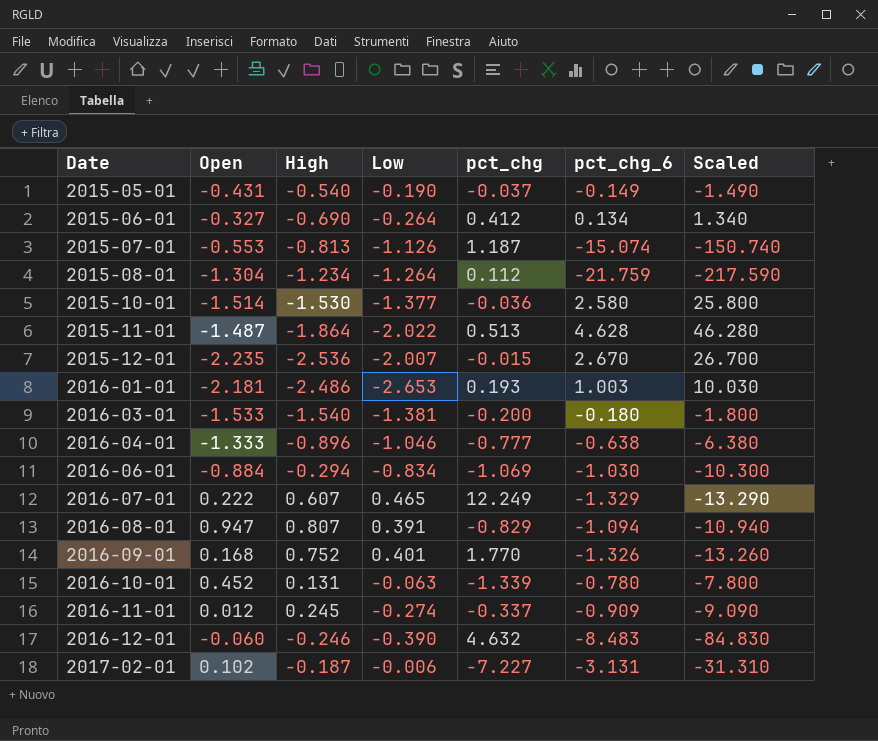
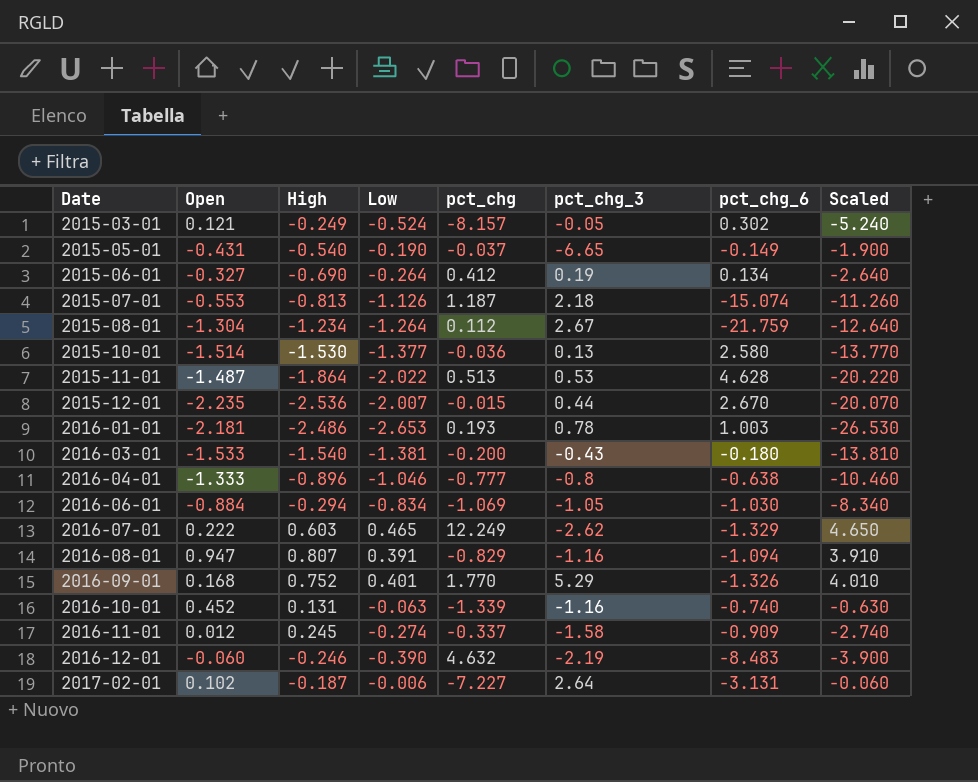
column pct_chg_3 | position: none -> 6
column Scaled | formula: [pct_chg_6] * 10 -> [Low] * 10
row 2015-03-01: none -> 0.121 | -0.249 | -0.524 | -8.157 | -0.05 | 0.302 | -5.240
2016-07-01 | High: 0.607 -> 0.603
2016-10-01 | pct_chg_6: -0.780 -> -0.740

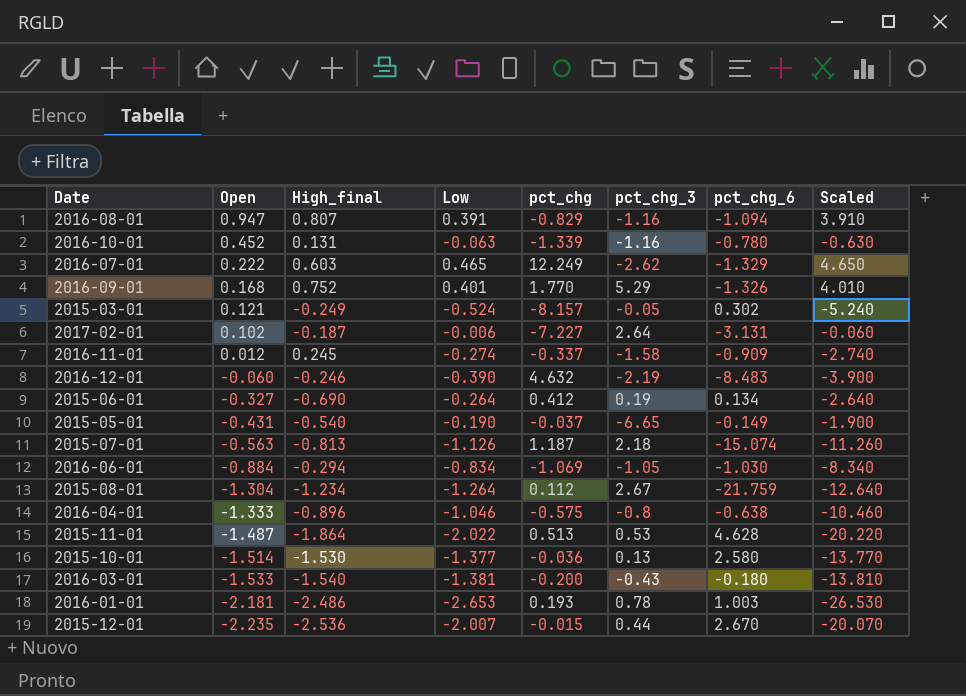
row order: Date ascending -> Open descending
column name: High -> High_final
2016-10-01 | pct_chg_6: -0.740 -> -0.780
2015-07-01 | Open: -0.553 -> -0.563
2016-04-01 | pct_chg: -0.777 -> -0.575

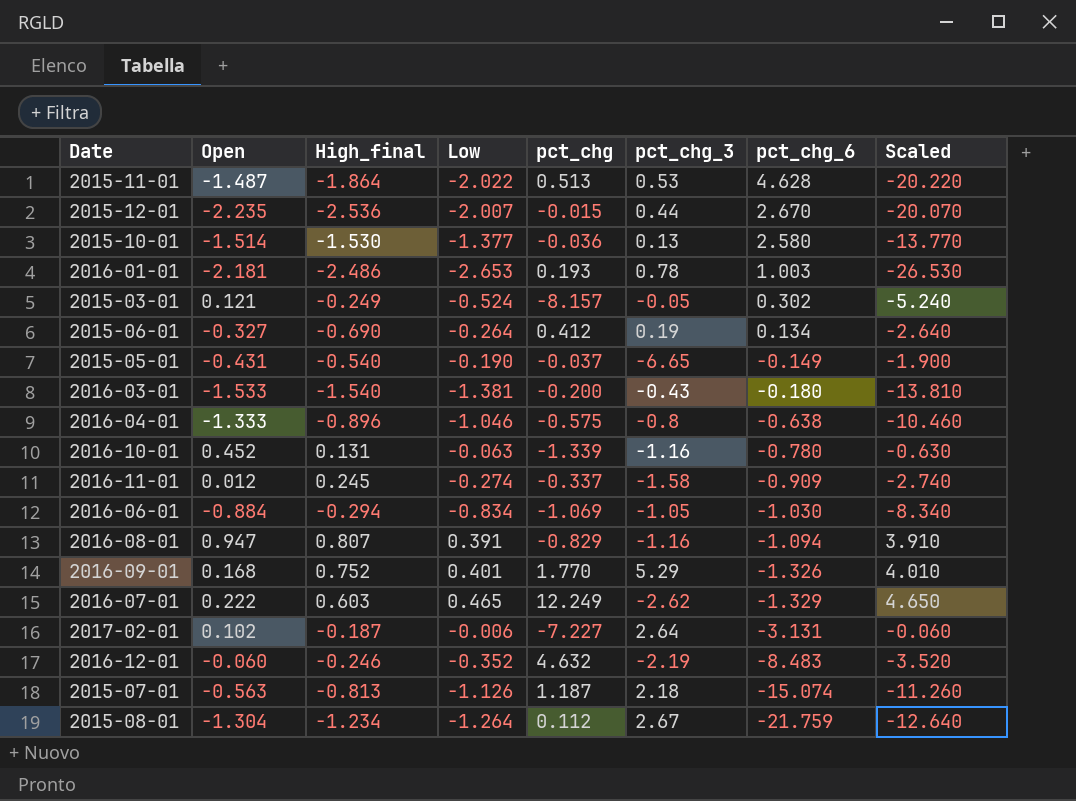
row order: Open descending -> pct_chg_6 descending
2016-12-01 | Low: -0.390 -> -0.352
2016-12-01 | Scaled: -3.900 -> -3.520

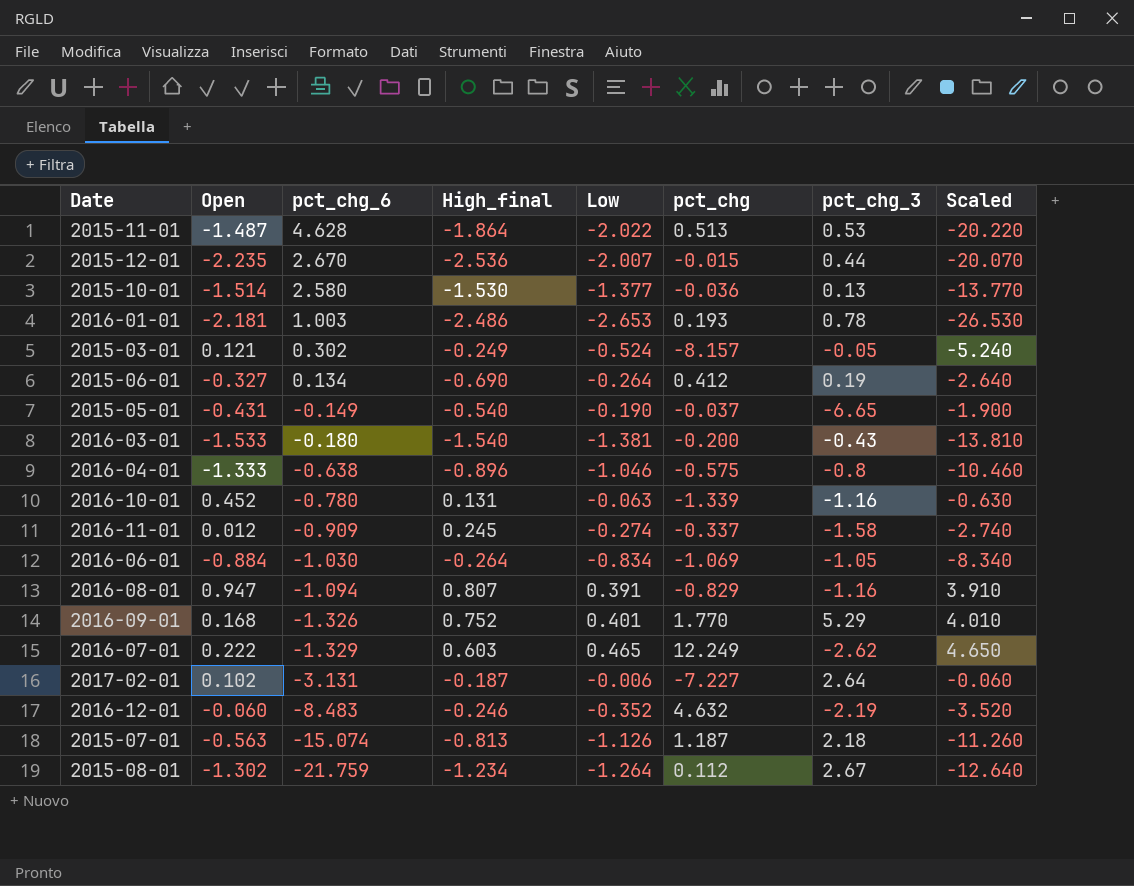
column pct_chg_6 | position: 7 -> 3
2016-06-01 | High_final: -0.294 -> -0.264
2015-08-01 | Open: -1.304 -> -1.302

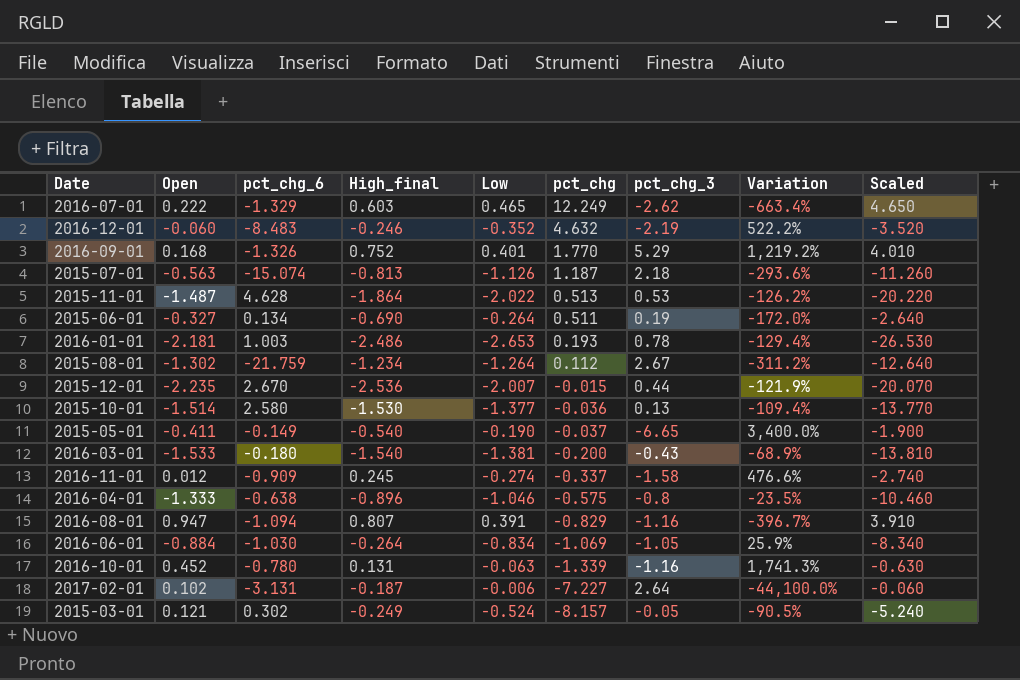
row order: pct_chg_6 descending -> pct_chg descending
column Variation | formula: none -> ([pct_chg_3] - [Low]) / [Low]
2015-06-01 | pct_chg: 0.412 -> 0.511
2015-05-01 | Open: -0.431 -> -0.411

